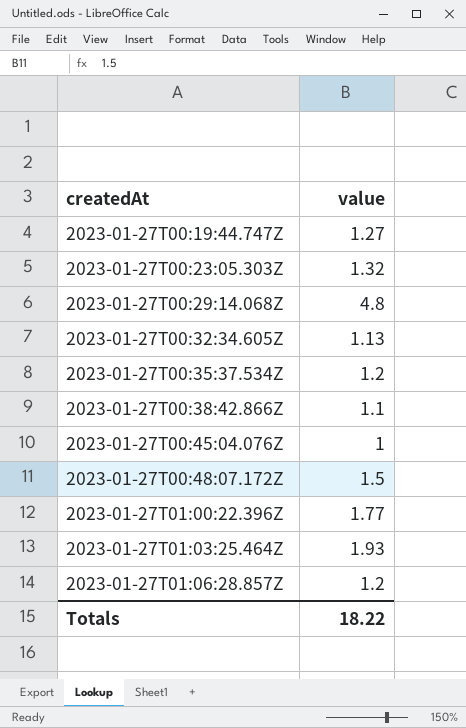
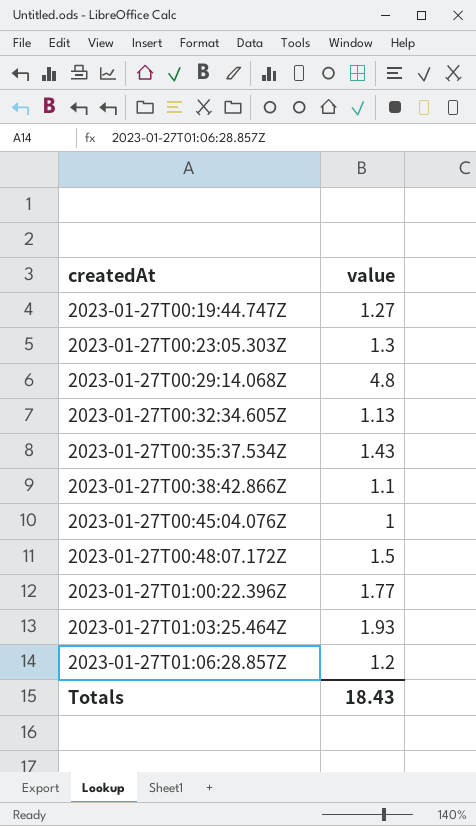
2023-01-27T00:23:05.303Z | value: 1.32 -> 1.3
2023-01-27T00:35:37.534Z | value: 1.2 -> 1.43
Totals | value: 18.22 -> 18.43

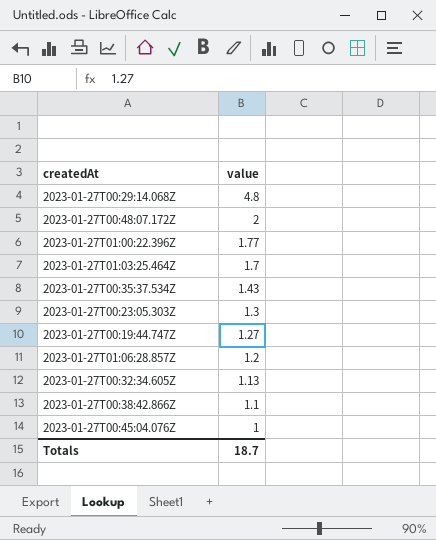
row order: createdAt ascending -> value descending
2023-01-27T00:48:07.172Z | value: 1.5 -> 2
2023-01-27T01:03:25.464Z | value: 1.93 -> 1.7
Totals | value: 18.43 -> 18.7

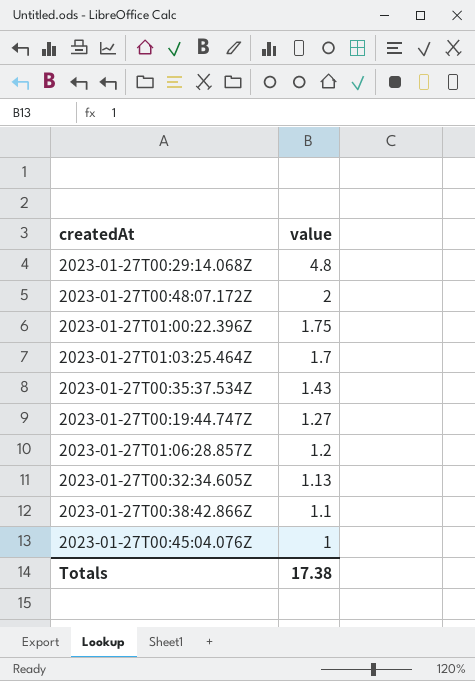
row 2023-01-27T00:23:05.303Z: 1.3 -> none
2023-01-27T01:00:22.396Z | value: 1.77 -> 1.75
Totals | value: 18.7 -> 17.38

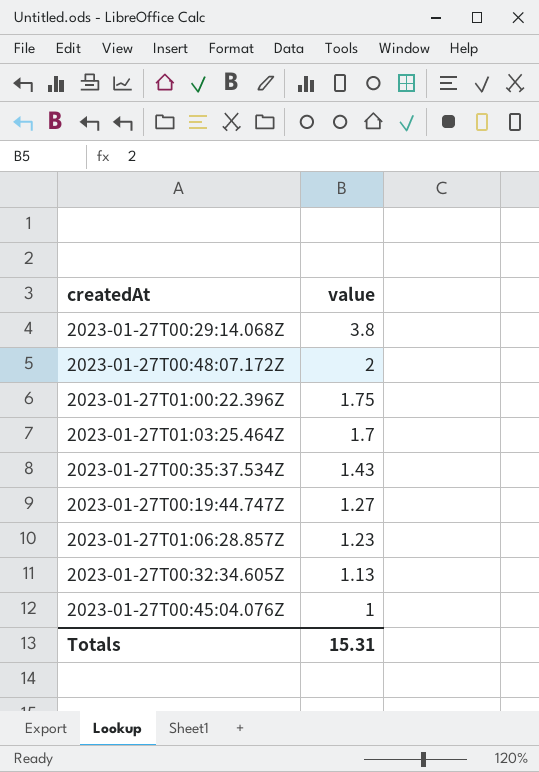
row 2023-01-27T00:38:42.866Z: 1.1 -> none
2023-01-27T00:29:14.068Z | value: 4.8 -> 3.8
2023-01-27T01:06:28.857Z | value: 1.2 -> 1.23
Totals | value: 17.38 -> 15.31

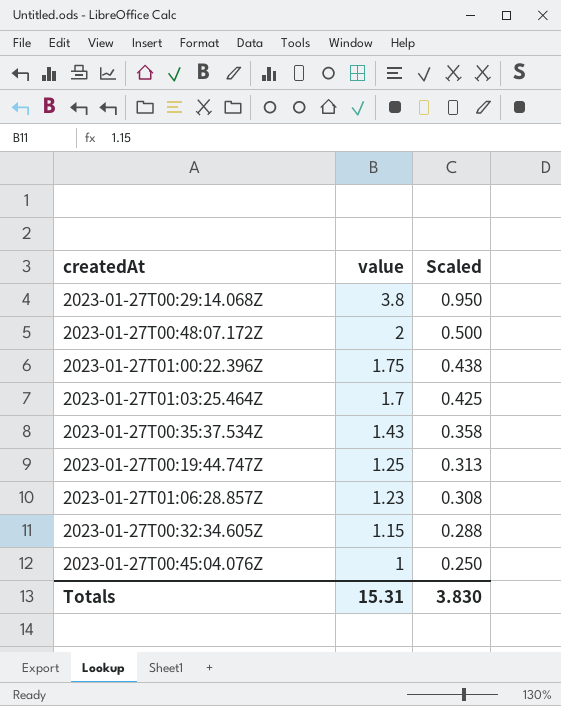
column Scaled | formula: none -> [value] * 0.25
2023-01-27T00:19:44.747Z | value: 1.27 -> 1.25
2023-01-27T00:32:34.605Z | value: 1.13 -> 1.15

